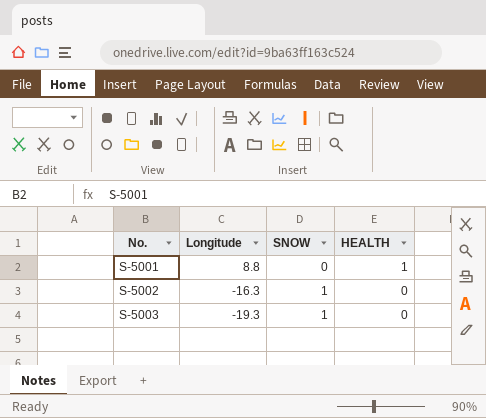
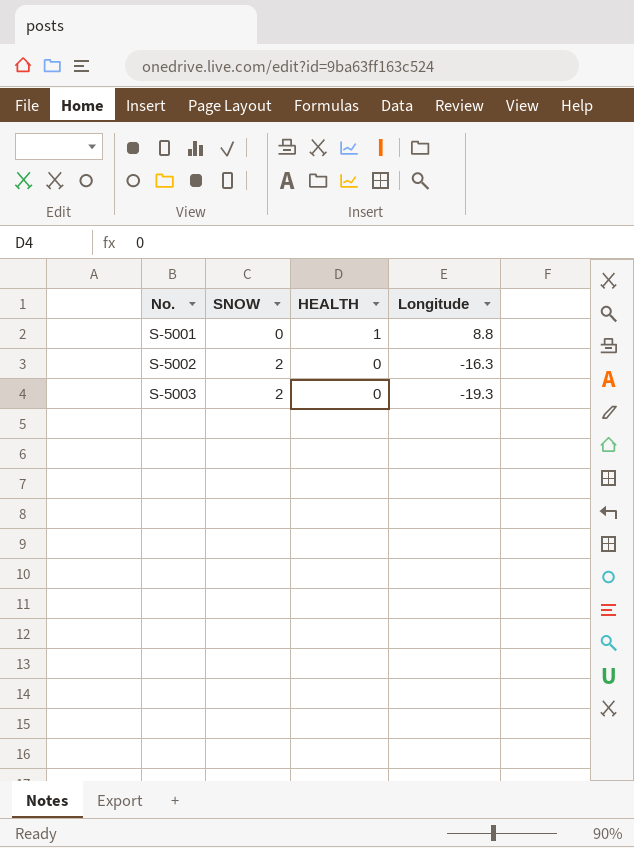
column Longitude | position: 2 -> 4
S-5002 | SNOW: 1 -> 2
S-5003 | SNOW: 1 -> 2

